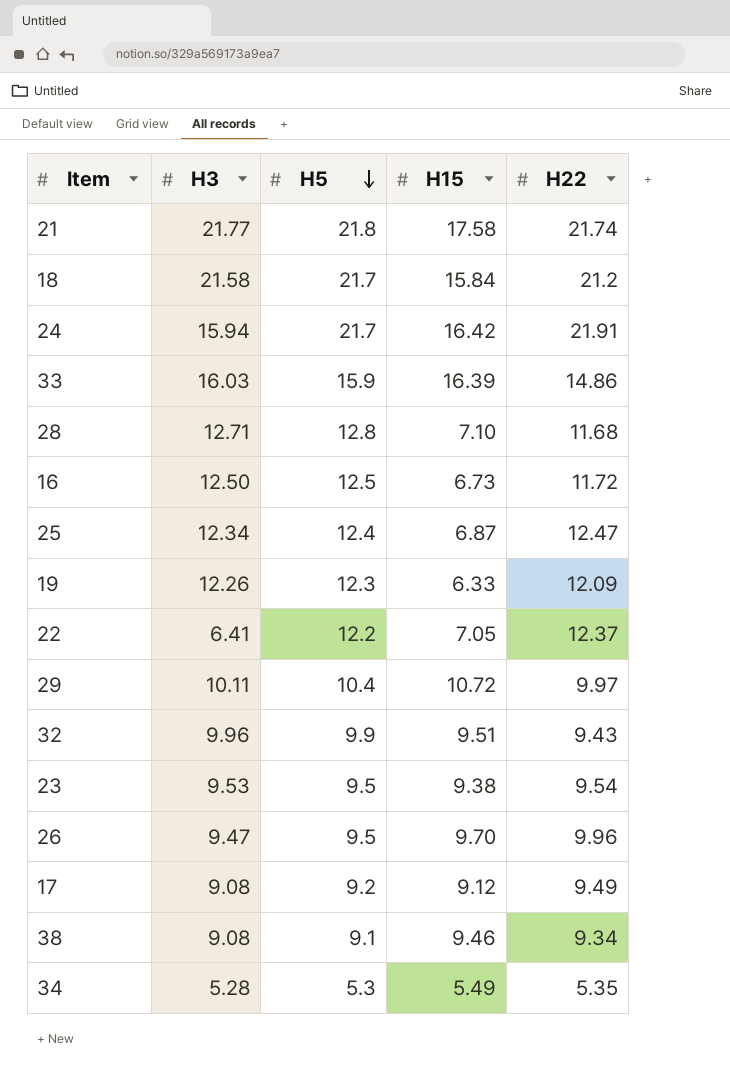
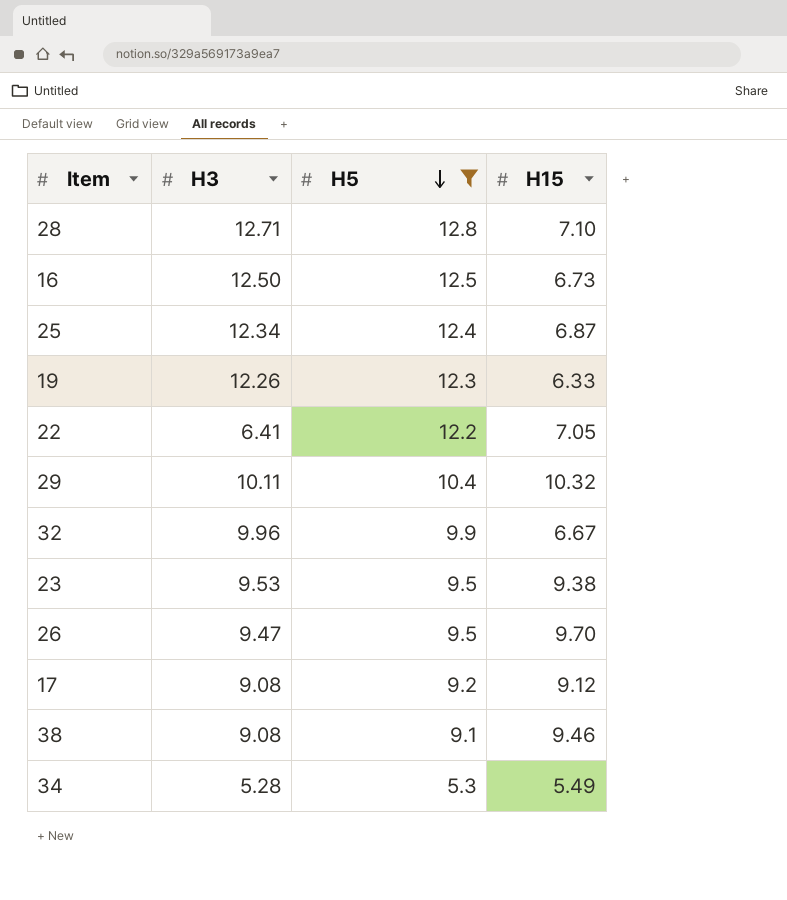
filter: none -> H5 <= 12.8
column H22 | position: 5 -> none
29 | H15: 10.72 -> 10.32
32 | H15: 9.51 -> 6.67

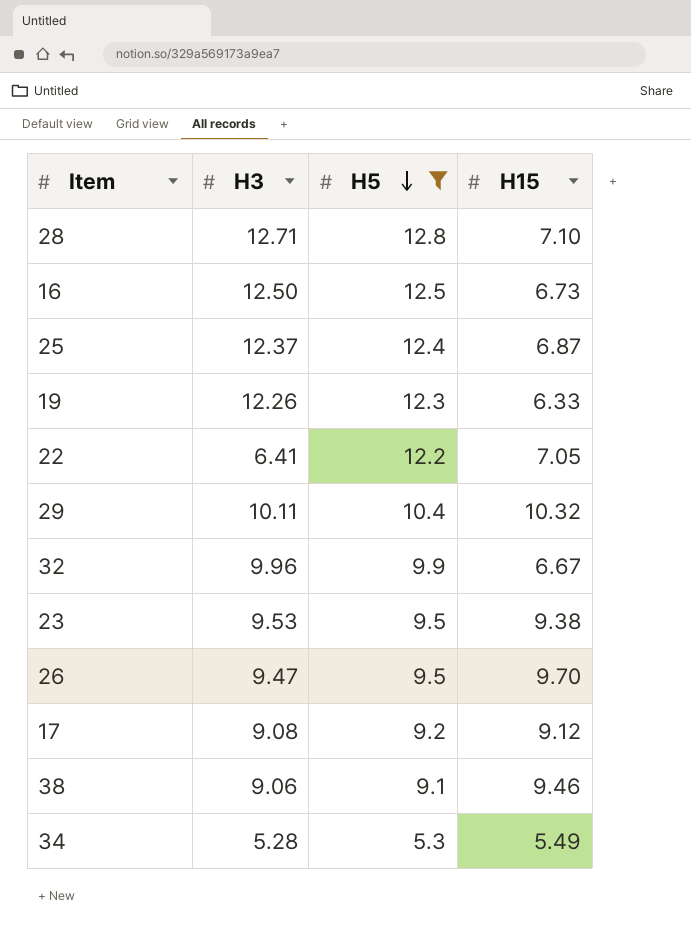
25 | H3: 12.34 -> 12.37
38 | H3: 9.08 -> 9.06

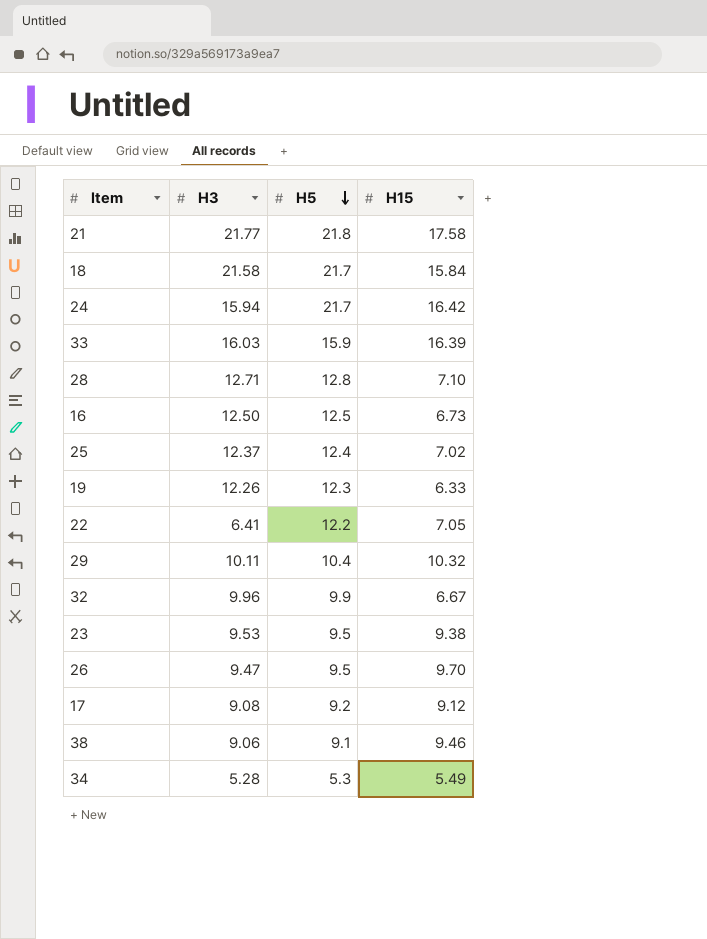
filter: H5 <= 12.8 -> none
25 | H15: 6.87 -> 7.02

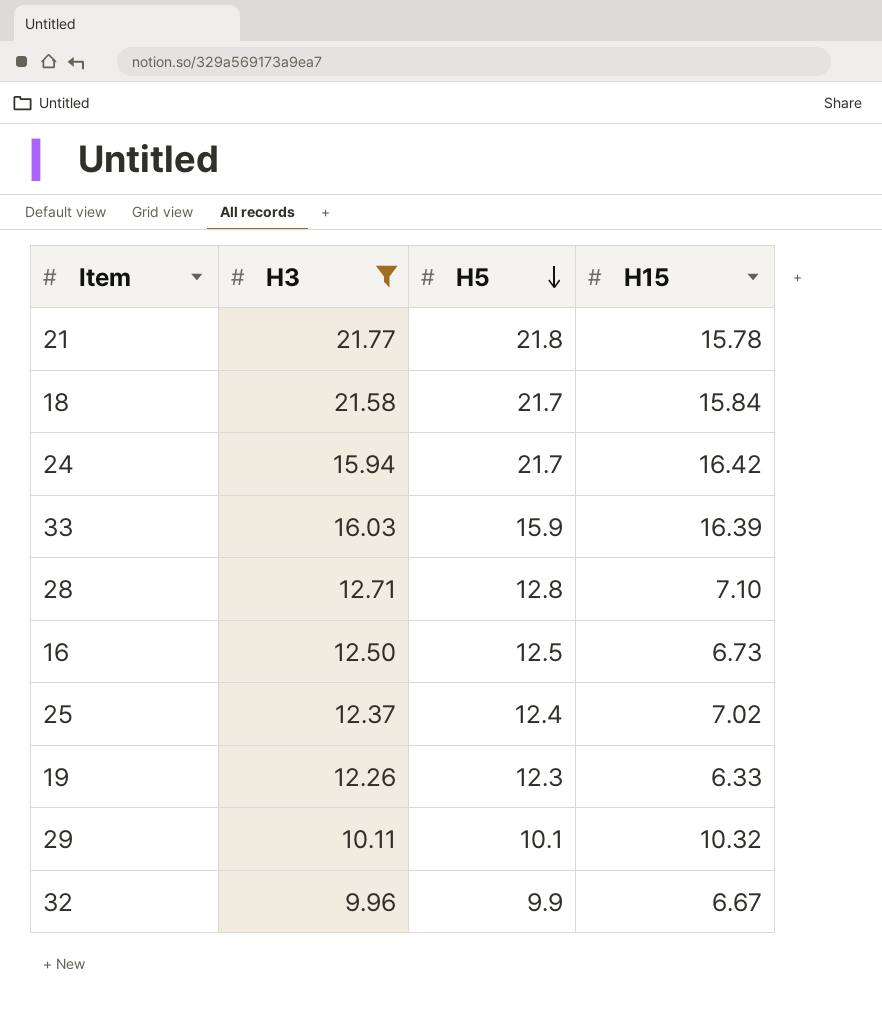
filter: none -> H3 >= 9.96
21 | H15: 17.58 -> 15.78
29 | H5: 10.4 -> 10.1

